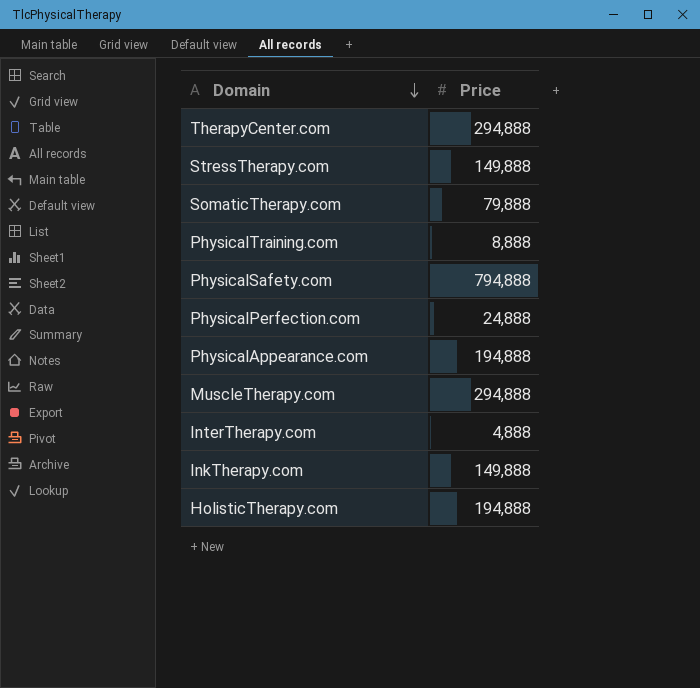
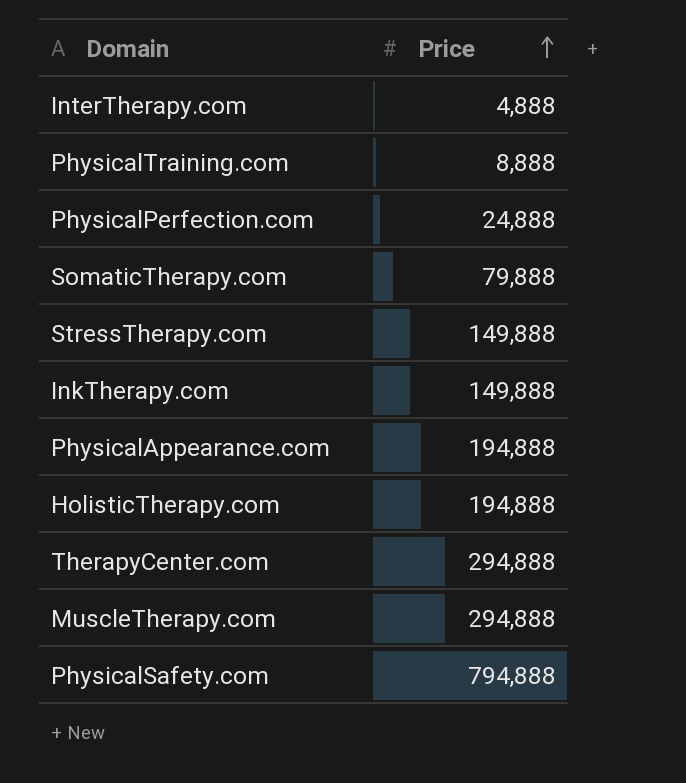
row order: Domain descending -> Price ascending

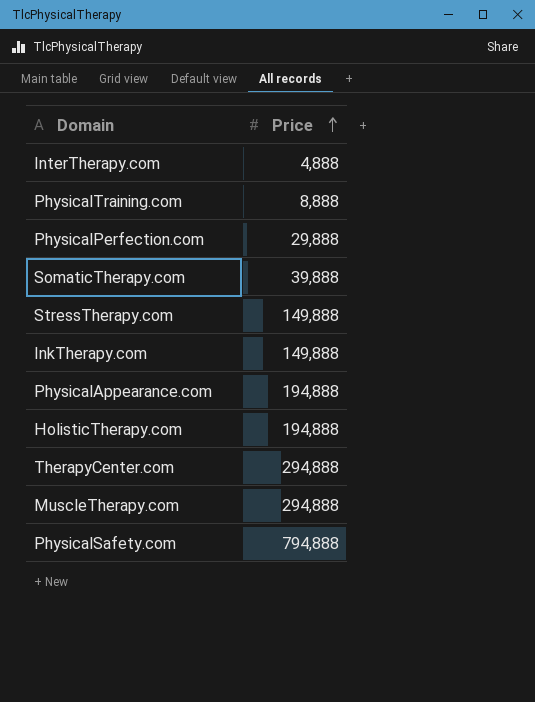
PhysicalPerfection.com | Price: 24,888 -> 29,888
SomaticTherapy.com | Price: 79,888 -> 39,888

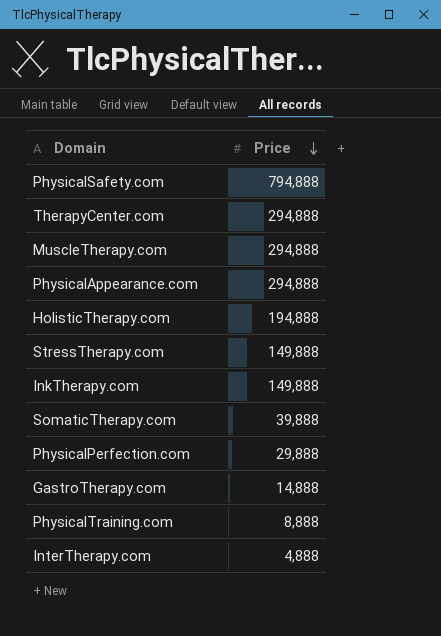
row order: Price ascending -> Price descending
PhysicalAppearance.com | Price: 194,888 -> 294,888
row GastroTherapy.com: none -> 14,888

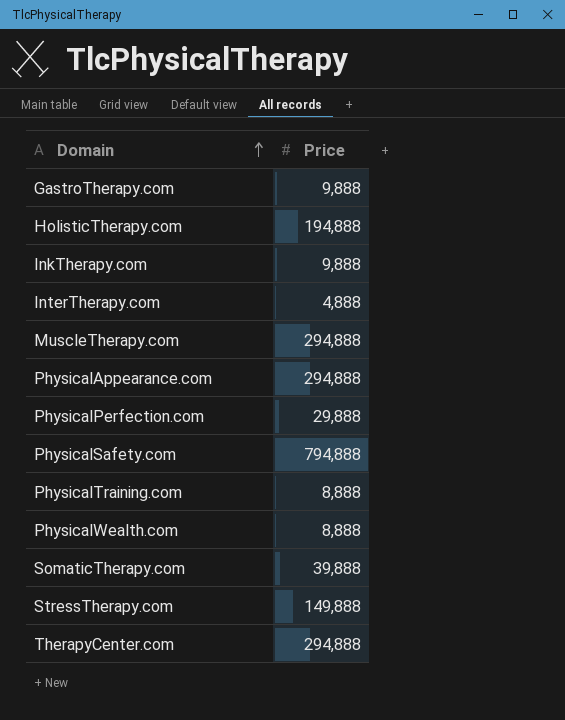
row order: Price descending -> Domain ascending
GastroTherapy.com | Price: 14,888 -> 9,888
InkTherapy.com | Price: 149,888 -> 9,888
row PhysicalWealth.com: none -> 8,888

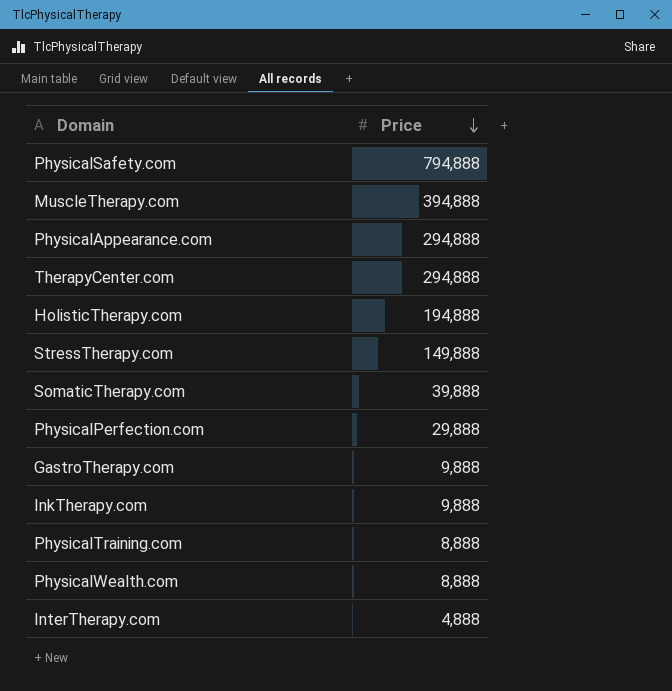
row order: Domain ascending -> Price descending
MuscleTherapy.com | Price: 294,888 -> 394,888

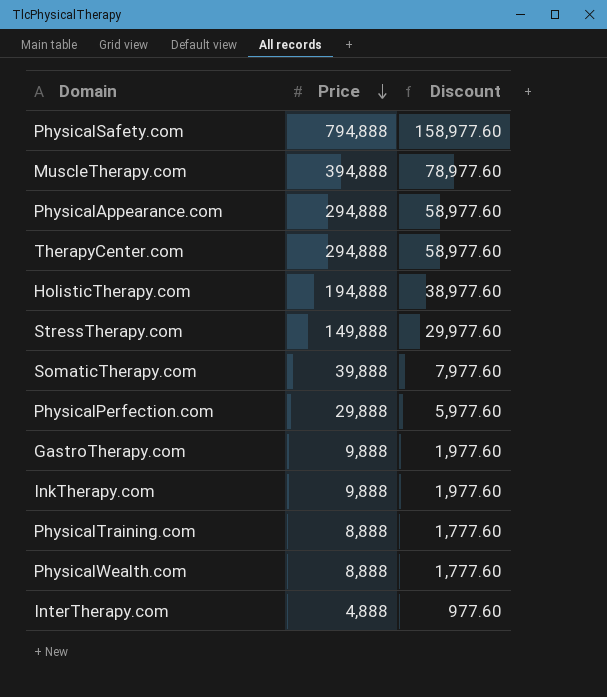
column Discount | formula: none -> [Price] * 0.2

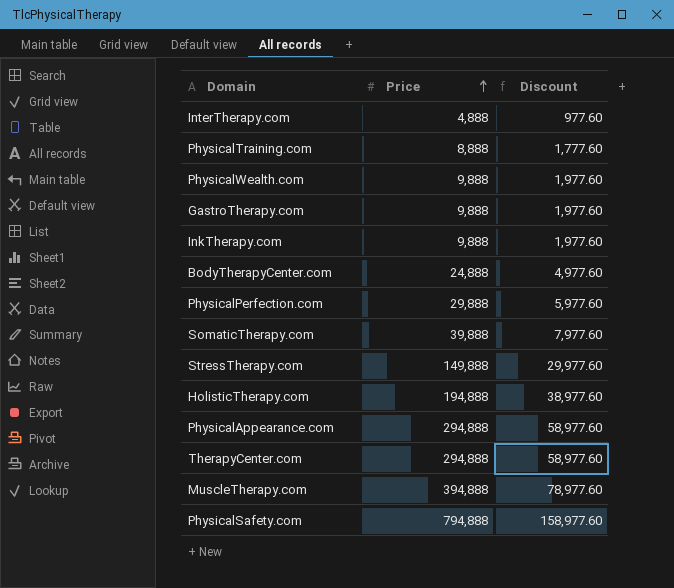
row order: Price descending -> Price ascending
PhysicalWealth.com | Price: 8,888 -> 9,888
PhysicalWealth.com | Discount: 1,777.60 -> 1,977.60
row BodyTherapyCenter.com: none -> 24,888 | 4,977.60

